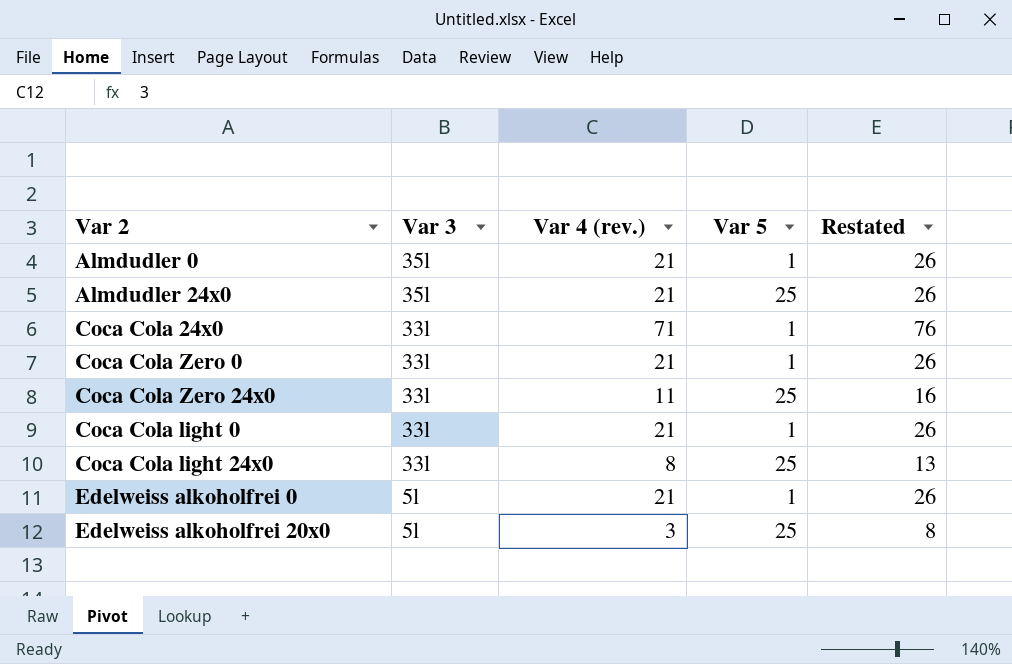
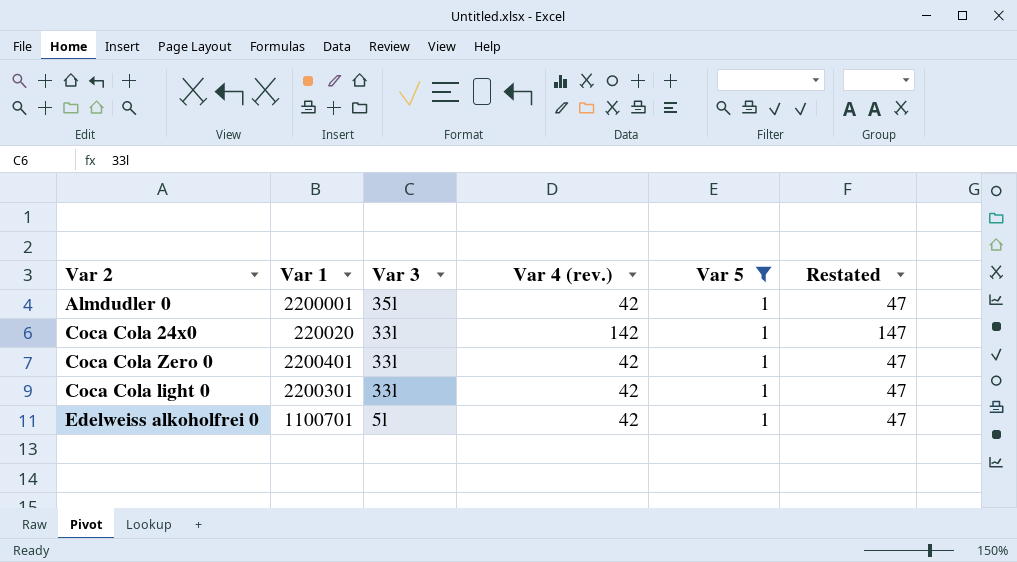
filter: none -> Var 5 = 1
column Var 1 | position: none -> 2
Almdudler 0 | Var 4 (rev.): 21 -> 42
Almdudler 0 | Restated: 26 -> 47
Coca Cola 24x0 | Var 4 (rev.): 71 -> 142
Coca Cola 24x0 | Restated: 76 -> 147
Coca Cola Zero 0 | Var 4 (rev.): 21 -> 42
Coca Cola Zero 0 | Restated: 26 -> 47
Coca Cola light 0 | Var 4 (rev.): 21 -> 42
Coca Cola light 0 | Restated: 26 -> 47
Edelweiss alkoholfrei 0 | Var 4 (rev.): 21 -> 42
Edelweiss alkoholfrei 0 | Restated: 26 -> 47

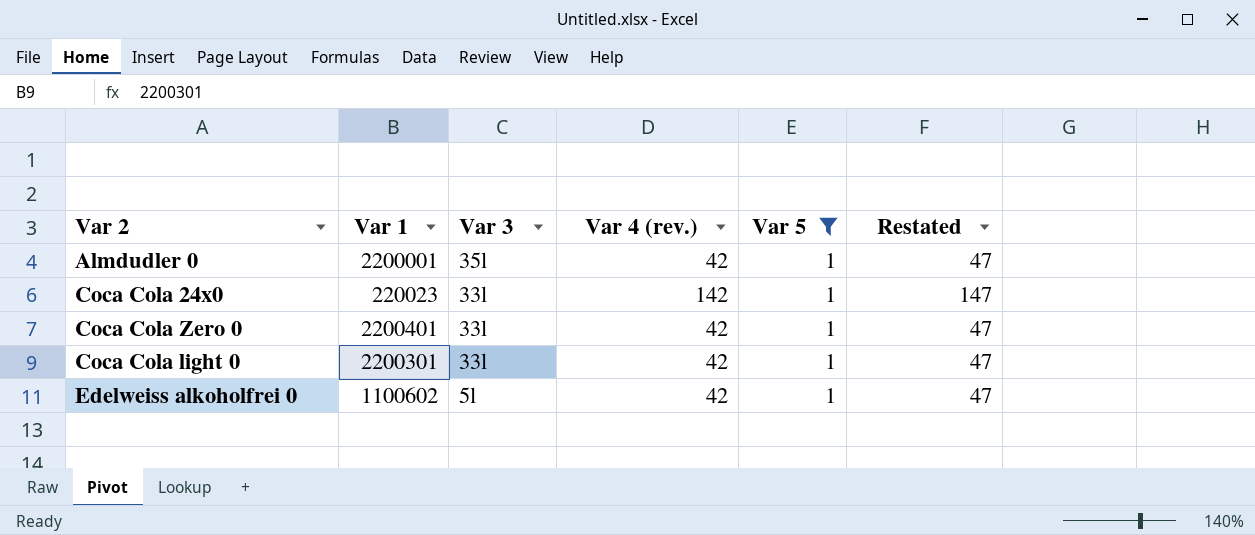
Coca Cola 24x0 | Var 1: 220020 -> 220023
Edelweiss alkoholfrei 0 | Var 1: 1100701 -> 1100602

